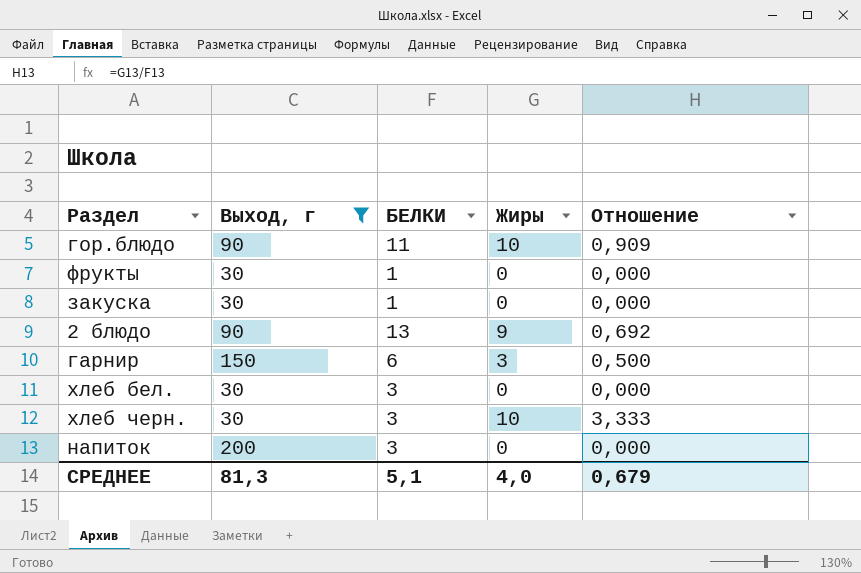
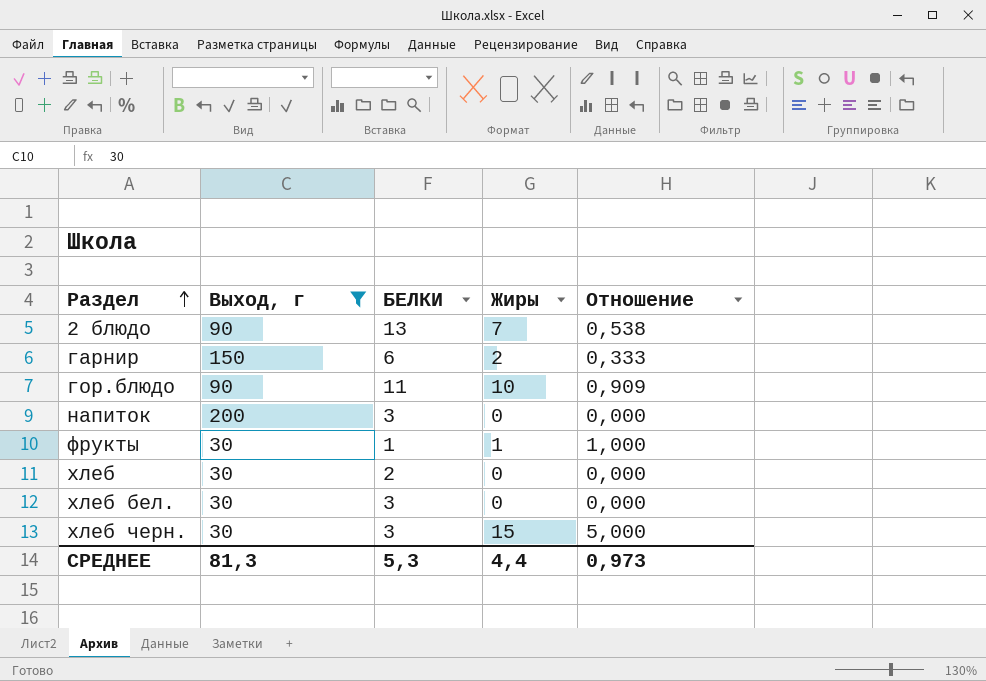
row order: none -> Раздел ascending
row закуска: 30 | 1 | 0 | 0,000 -> none
2 блюдо | Жиры: 9 -> 7
2 блюдо | Отношение: 0,692 -> 0,538
гарнир | Жиры: 3 -> 2
гарнир | Отношение: 0,500 -> 0,333
фрукты | Жиры: 0 -> 1
фрукты | Отношение: 0,000 -> 1,000
row хлеб: none -> 30 | 2 | 0 | 0,000
хлеб черн. | Жиры: 10 -> 15
хлеб черн. | Отношение: 3,333 -> 5,000
СРЕДНЕЕ | БЕЛКИ: 5,1 -> 5,3
СРЕДНЕЕ | Жиры: 4,0 -> 4,4
СРЕДНЕЕ | Отношение: 0,679 -> 0,973

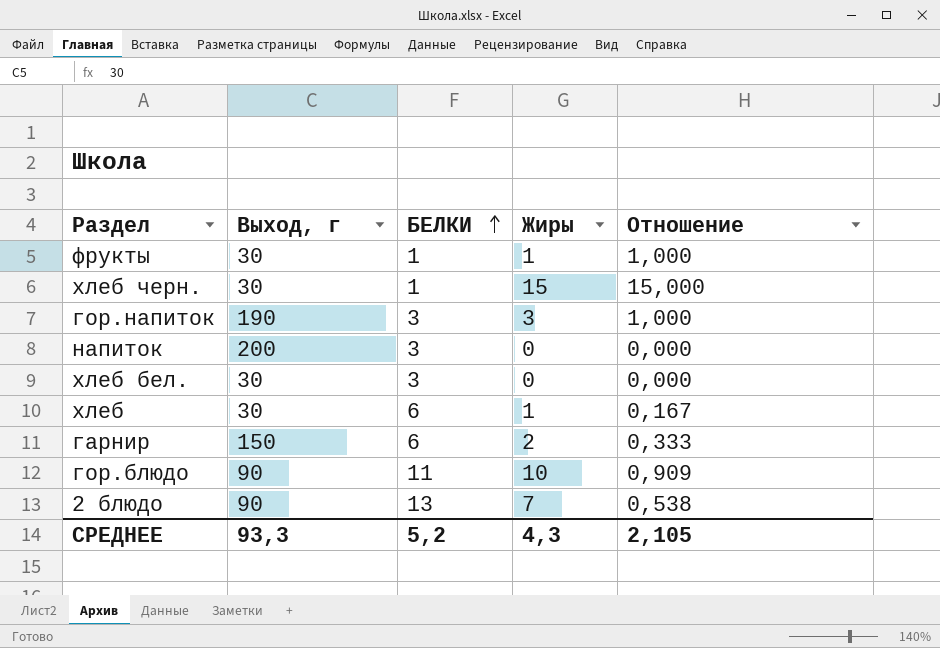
filter: Выход, г != 190 -> none
row order: Раздел ascending -> БЕЛКИ ascending
хлеб черн. | БЕЛКИ: 3 -> 1
хлеб черн. | Отношение: 5,000 -> 15,000
хлеб | БЕЛКИ: 2 -> 6
хлеб | Жиры: 0 -> 1
хлеб | Отношение: 0,000 -> 0,167
СРЕДНЕЕ | Выход, г: 81,3 -> 93,3
СРЕДНЕЕ | БЕЛКИ: 5,3 -> 5,2
СРЕДНЕЕ | Жиры: 4,4 -> 4,3
СРЕДНЕЕ | Отношение: 0,973 -> 2,105

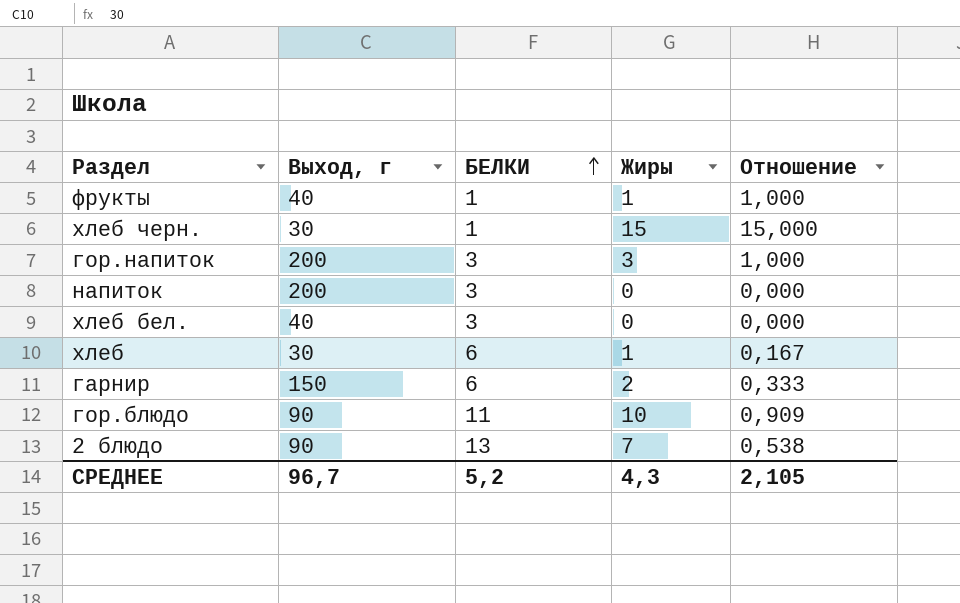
фрукты | Выход, г: 30 -> 40
гор.напиток | Выход, г: 190 -> 200
хлеб бел. | Выход, г: 30 -> 40
СРЕДНЕЕ | Выход, г: 93,3 -> 96,7

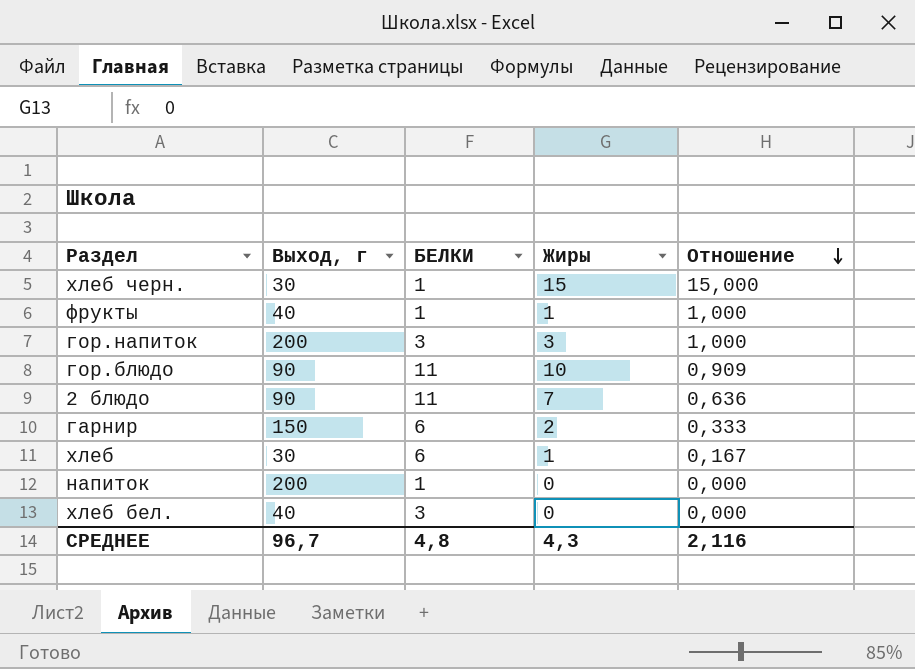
row order: БЕЛКИ ascending -> Отношение descending
2 блюдо | БЕЛКИ: 13 -> 11
2 блюдо | Отношение: 0,538 -> 0,636
напиток | БЕЛКИ: 3 -> 1
СРЕДНЕЕ | БЕЛКИ: 5,2 -> 4,8
СРЕДНЕЕ | Отношение: 2,105 -> 2,116

